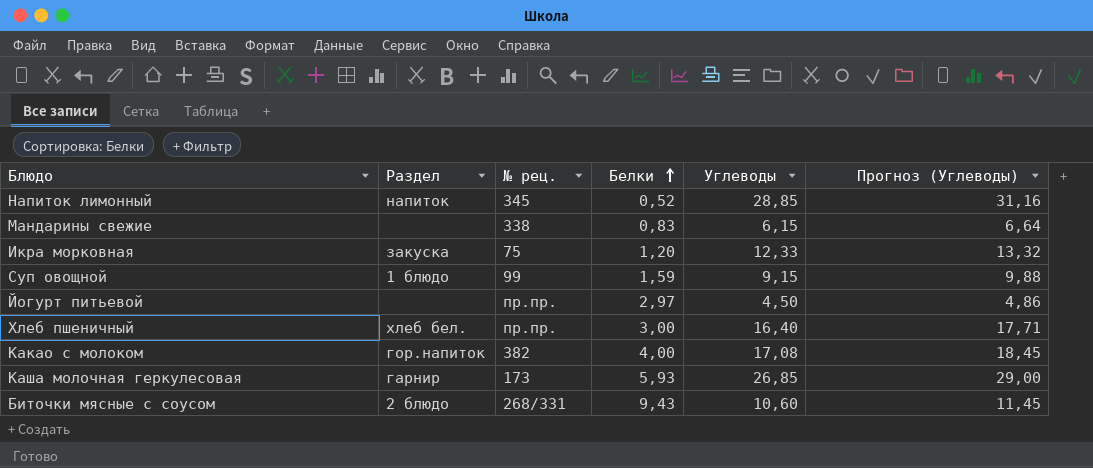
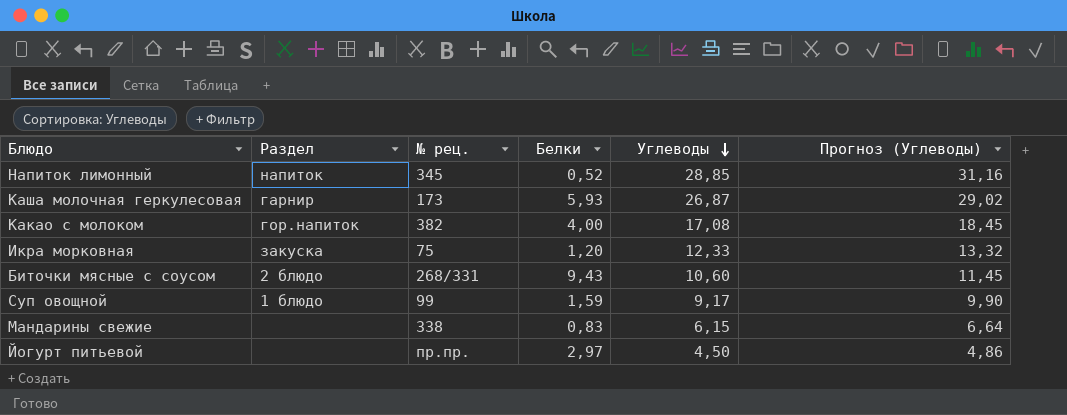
row order: Белки ascending -> Углеводы descending
row Хлеб пшеничный: хлеб бел. | пр.пр. | 3,00 | 16,40 | 17,71 -> none
Каша молочная геркулесовая | Углеводы: 26,85 -> 26,87
Каша молочная геркулесовая | Прогноз (Углеводы): 29,00 -> 29,02
Суп овощной | Углеводы: 9,15 -> 9,17
Суп овощной | Прогноз (Углеводы): 9,88 -> 9,90

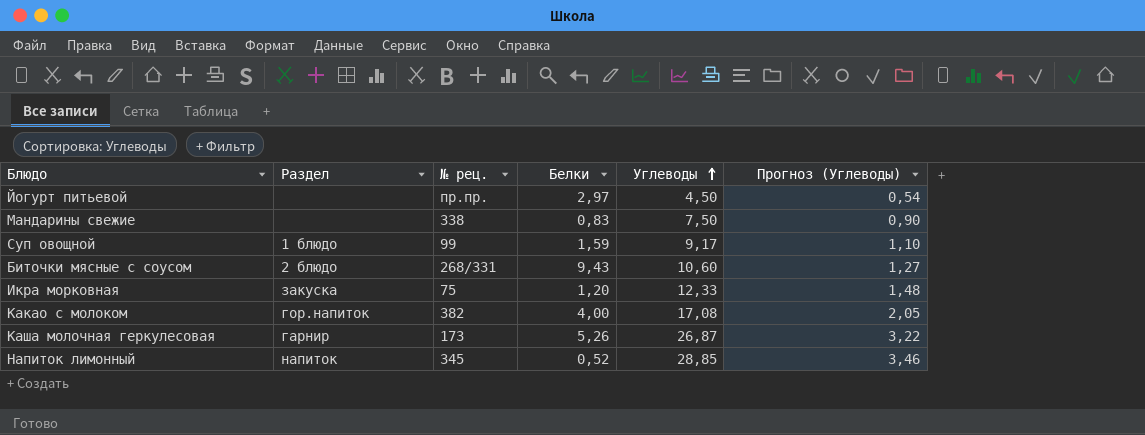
row order: Углеводы descending -> Углеводы ascending
column Прогноз (Углеводы) | formula: [Углеводы] * 1,08 -> [Углеводы] * 0,12
Мандарины свежие | Углеводы: 6,15 -> 7,50
Каша молочная геркулесовая | Белки: 5,93 -> 5,26

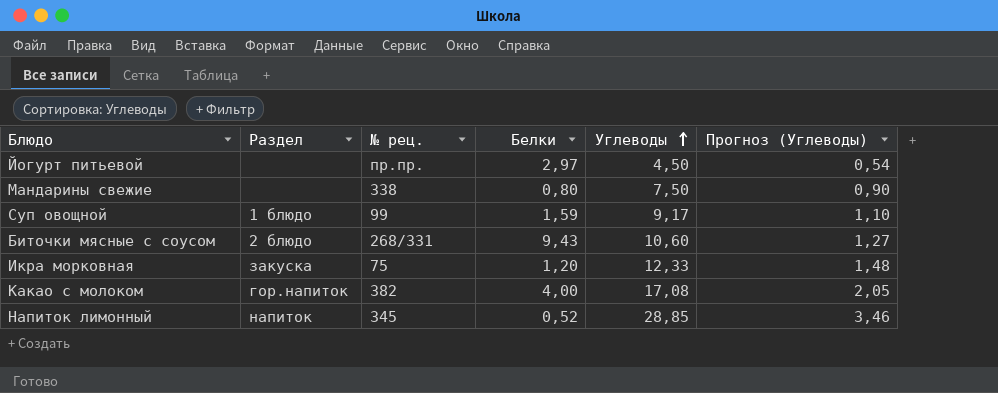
row Каша молочная геркулесовая: гарнир | 173 | 5,26 | 26,87 | 3,22 -> none
Мандарины свежие | Белки: 0,83 -> 0,80

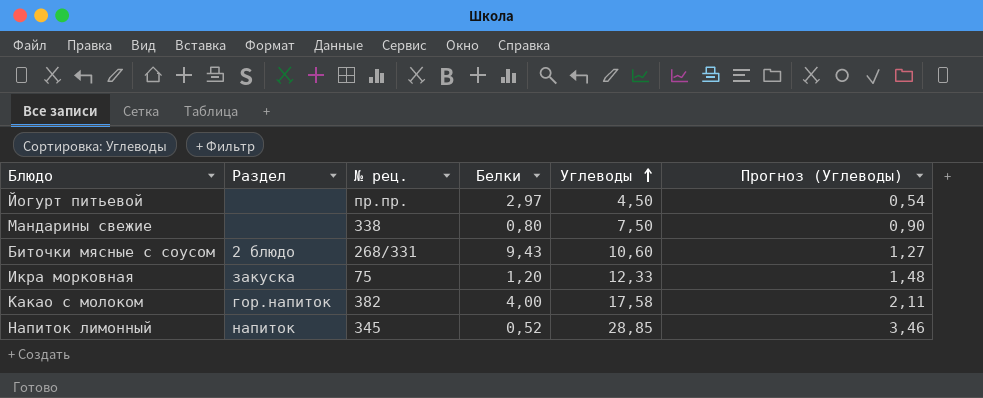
row Суп овощной: 1 блюдо | 99 | 1,59 | 9,17 | 1,10 -> none
Какао с молоком | Углеводы: 17,08 -> 17,58
Какао с молоком | Прогноз (Углеводы): 2,05 -> 2,11

